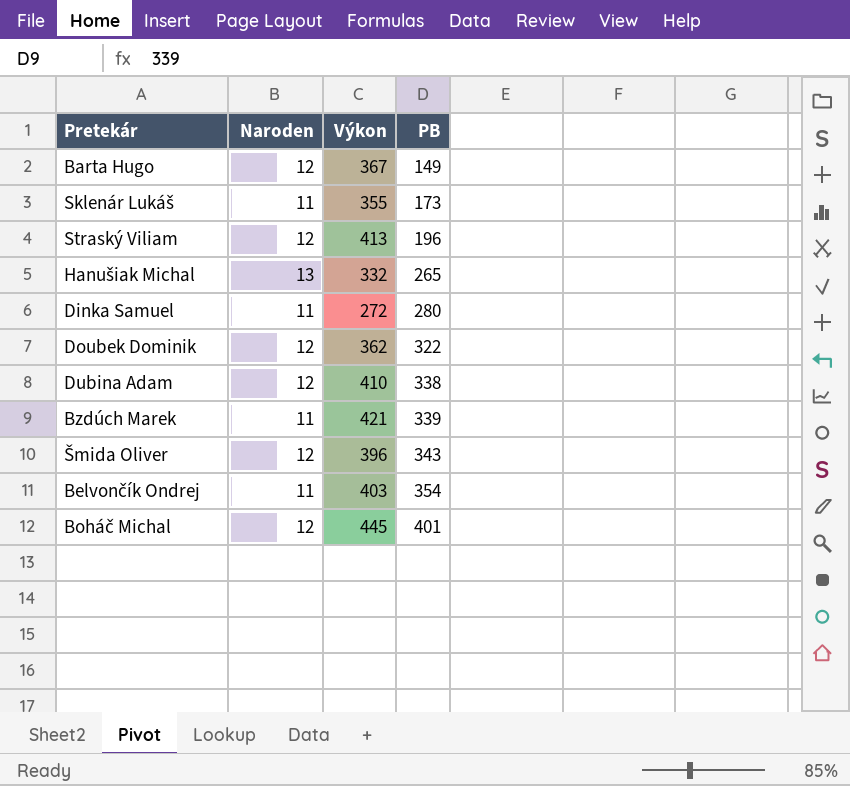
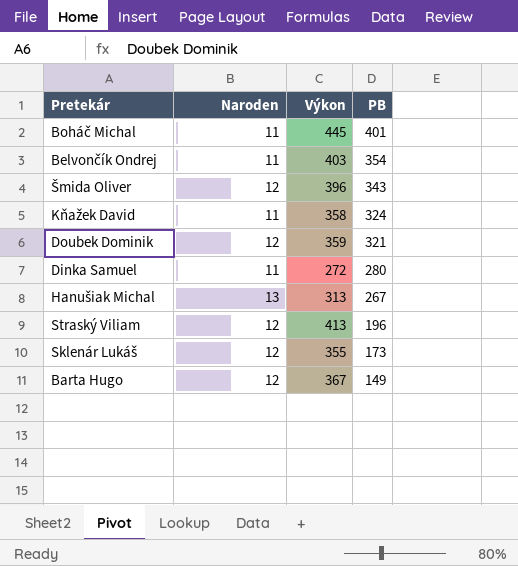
row order: PB ascending -> PB descending
row Dubina Adam: 12 | 410 | 338 -> none
row Bzdúch Marek: 11 | 421 | 339 -> none
Boháč Michal | Naroden: 12 -> 11
row Kňažek David: none -> 11 | 358 | 324
Doubek Dominik | Výkon: 362 -> 359
Doubek Dominik | PB: 322 -> 321
Hanušiak Michal | Výkon: 332 -> 313
Hanušiak Michal | PB: 265 -> 267
Sklenár Lukáš | Naroden: 11 -> 12

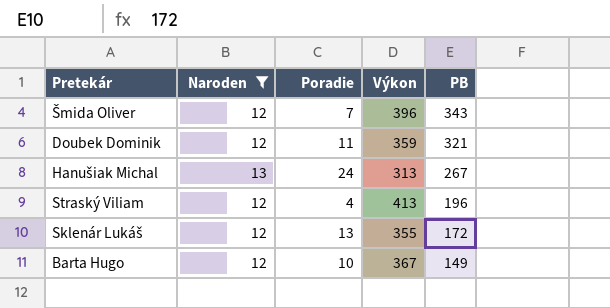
filter: none -> Naroden != 11
column Poradie | position: none -> 3
Sklenár Lukáš | PB: 173 -> 172

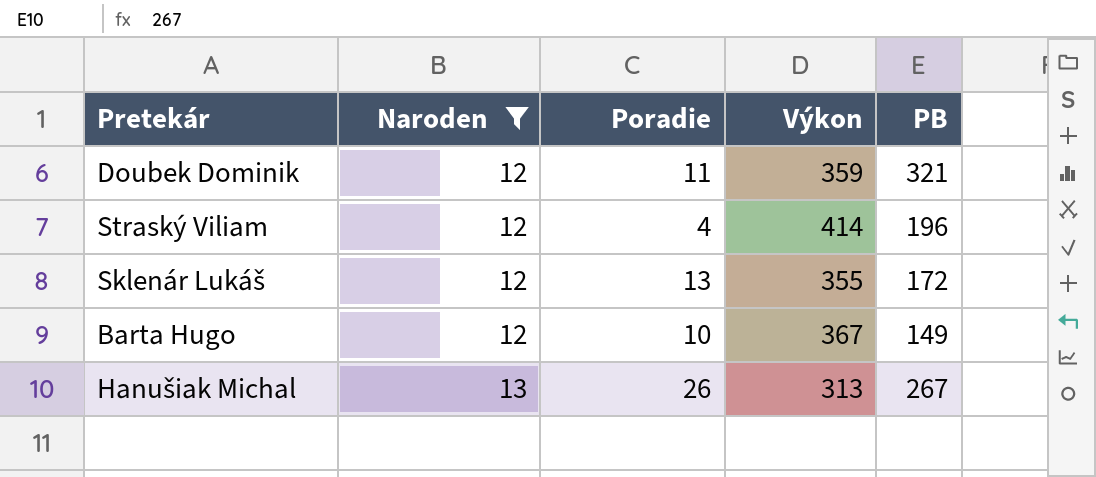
row order: PB descending -> Naroden ascending
row Šmida Oliver: 12 | 7 | 396 | 343 -> none
Straský Viliam | Výkon: 413 -> 414
Hanušiak Michal | Poradie: 24 -> 26

